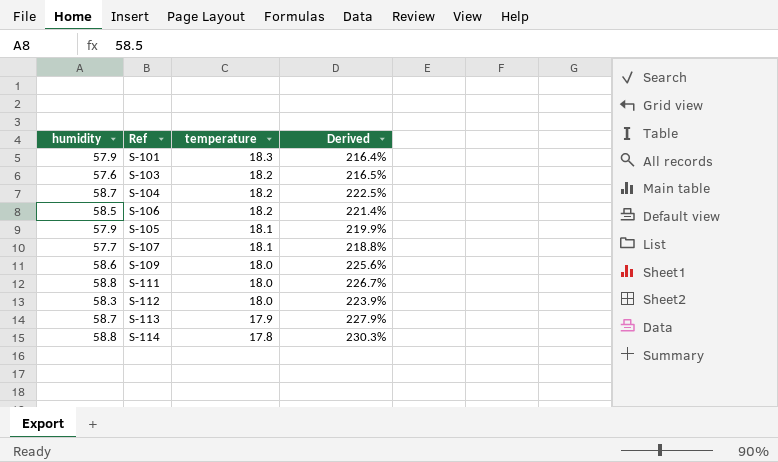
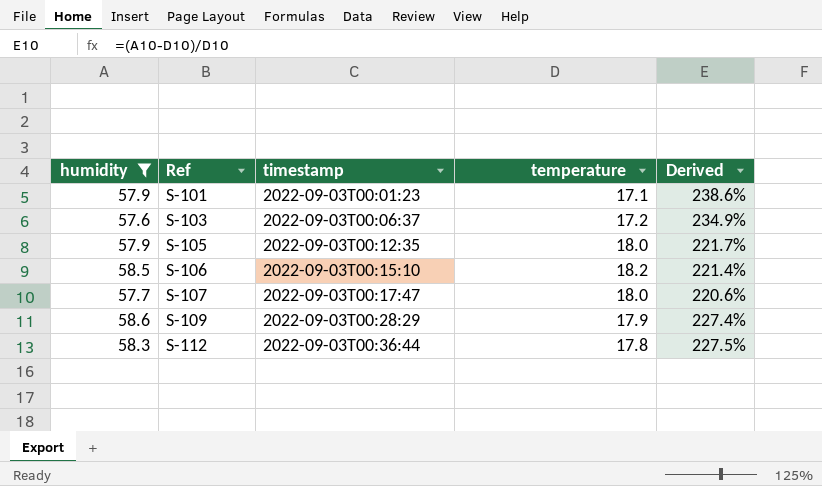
filter: none -> humidity <= 58.6
row order: temperature descending -> Ref ascending
column timestamp | position: none -> 3
S-101 | temperature: 18.3 -> 17.1
S-101 | Derived: 216.4% -> 238.6%
S-103 | temperature: 18.2 -> 17.2
S-103 | Derived: 216.5% -> 234.9%
S-105 | temperature: 18.1 -> 18.0
S-105 | Derived: 219.9% -> 221.7%
S-107 | temperature: 18.1 -> 18.0
S-107 | Derived: 218.8% -> 220.6%
S-109 | temperature: 18.0 -> 17.9
S-109 | Derived: 225.6% -> 227.4%
S-112 | temperature: 18.0 -> 17.8
S-112 | Derived: 223.9% -> 227.5%

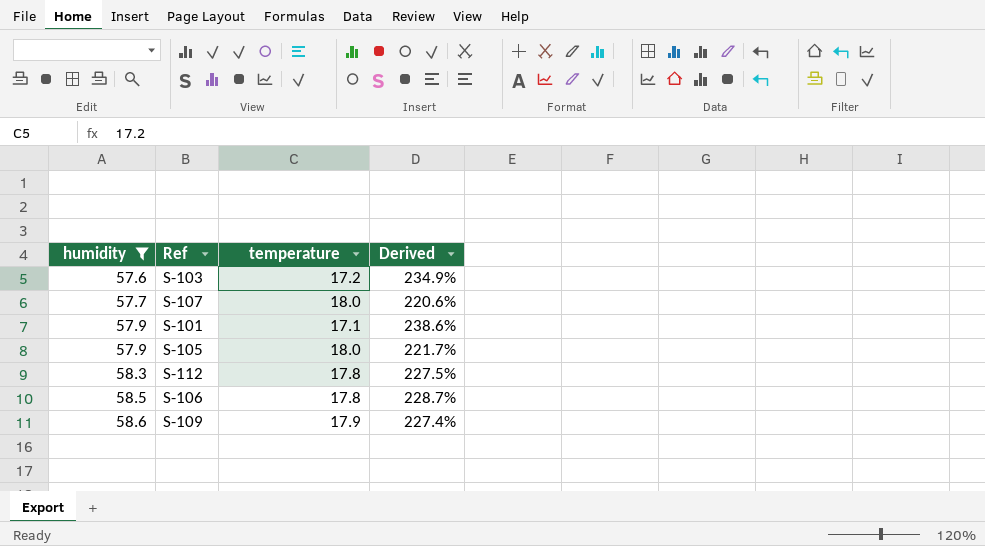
row order: Ref ascending -> humidity ascending
column timestamp | position: 3 -> none
S-106 | temperature: 18.2 -> 17.8
S-106 | Derived: 221.4% -> 228.7%

